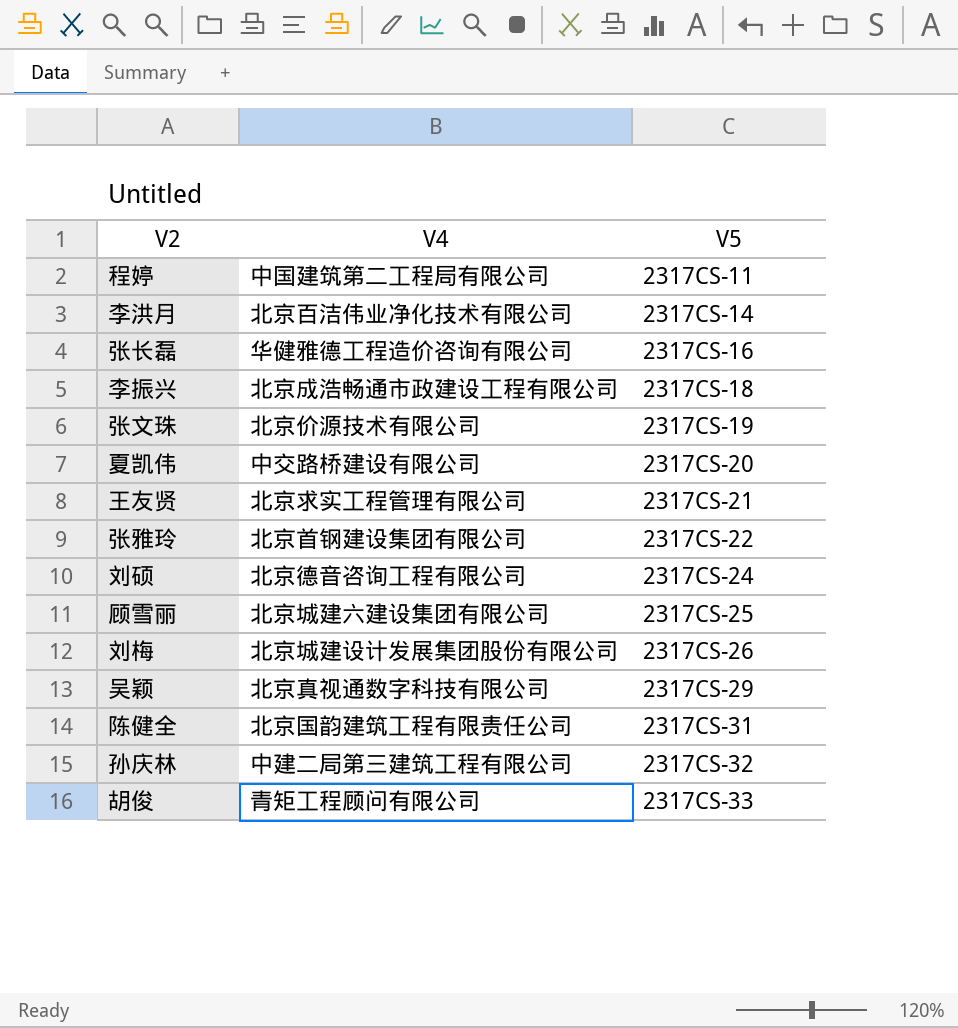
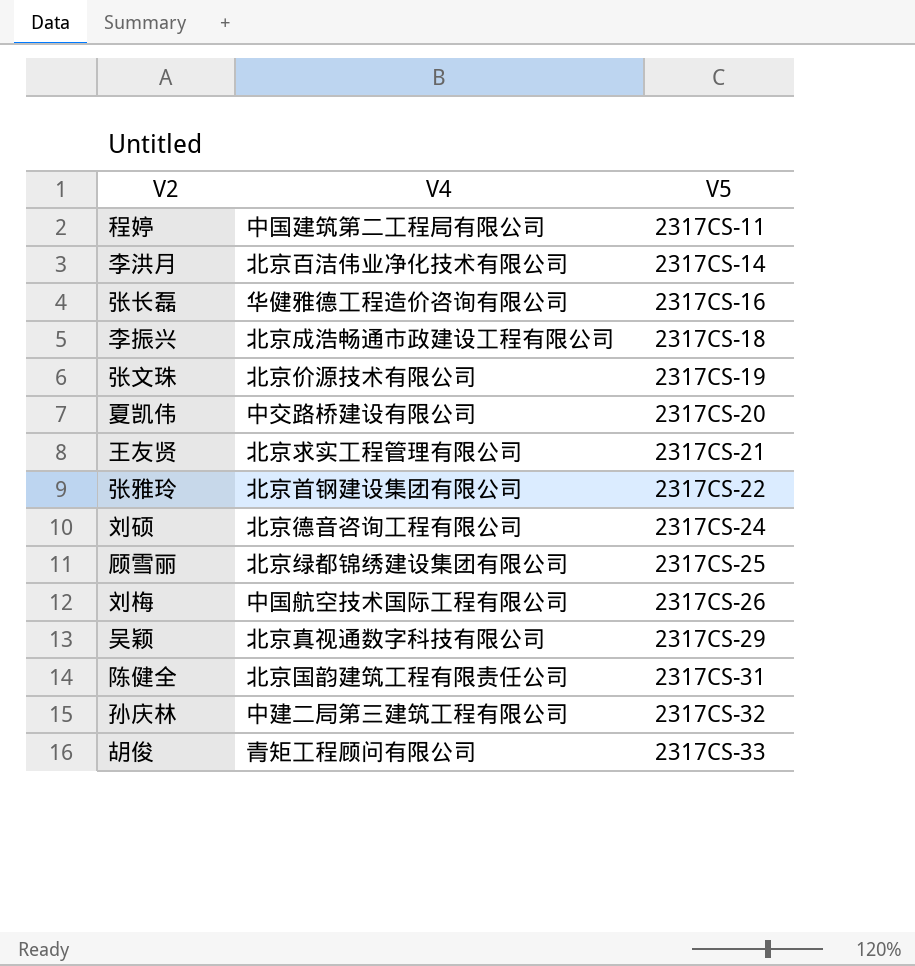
顾雪丽 | V4: 北京城建六建设集团有限公司 -> 北京绿都锦绣建设集团有限公司
刘梅 | V4: 北京城建设计发展集团股份有限公司 -> 中国航空技术国际工程有限公司

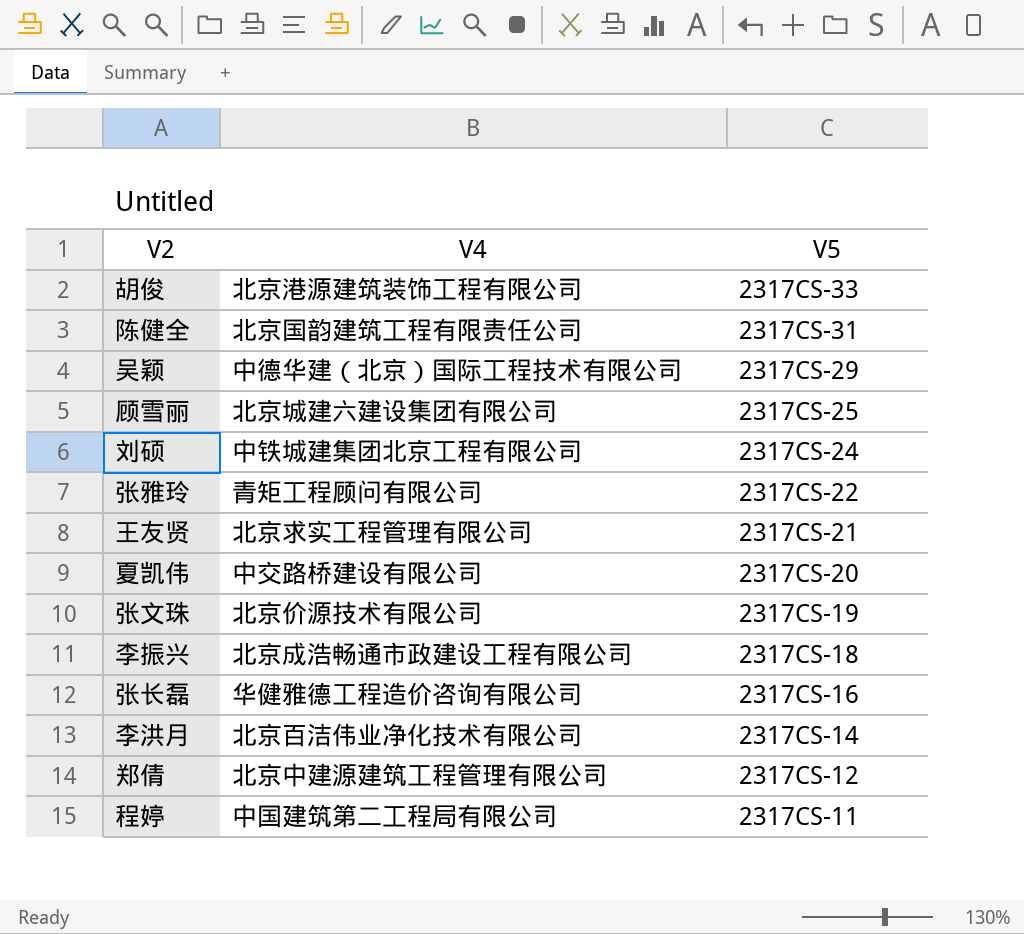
row order: V5 ascending -> V5 descending
row 刘梅: 中国航空技术国际工程有限公司 | 2317CS-26 -> none
row 孙庆林: 中建二局第三建筑工程有限公司 | 2317CS-32 -> none
胡俊 | V4: 青矩工程顾问有限公司 -> 北京港源建筑装饰工程有限公司
吴颖 | V4: 北京真视通数字科技有限公司 -> 中德华建（北京）国际工程技术有限公司
顾雪丽 | V4: 北京绿都锦绣建设集团有限公司 -> 北京城建六建设集团有限公司
刘硕 | V4: 北京德音咨询工程有限公司 -> 中铁城建集团北京工程有限公司
张雅玲 | V4: 北京首钢建设集团有限公司 -> 青矩工程顾问有限公司
row 郑倩: none -> 北京中建源建筑工程管理有限公司 | 2317CS-12

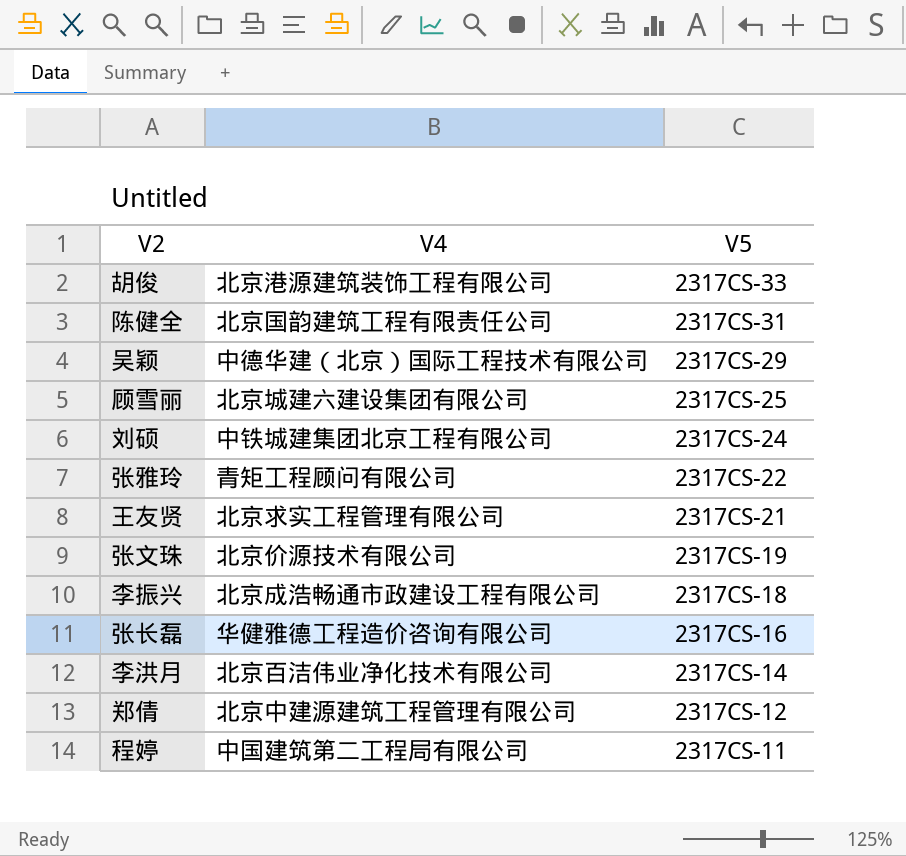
row 夏凯伟: 中交路桥建设有限公司 | 2317CS-20 -> none

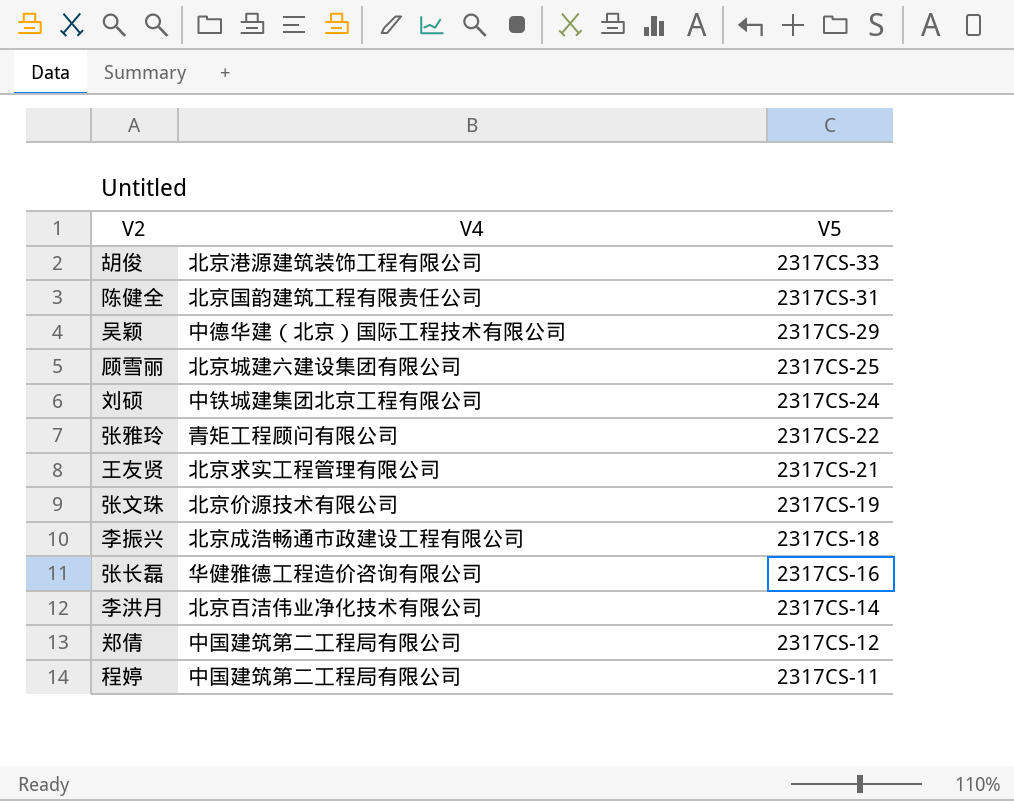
郑倩 | V4: 北京中建源建筑工程管理有限公司 -> 中国建筑第二工程局有限公司

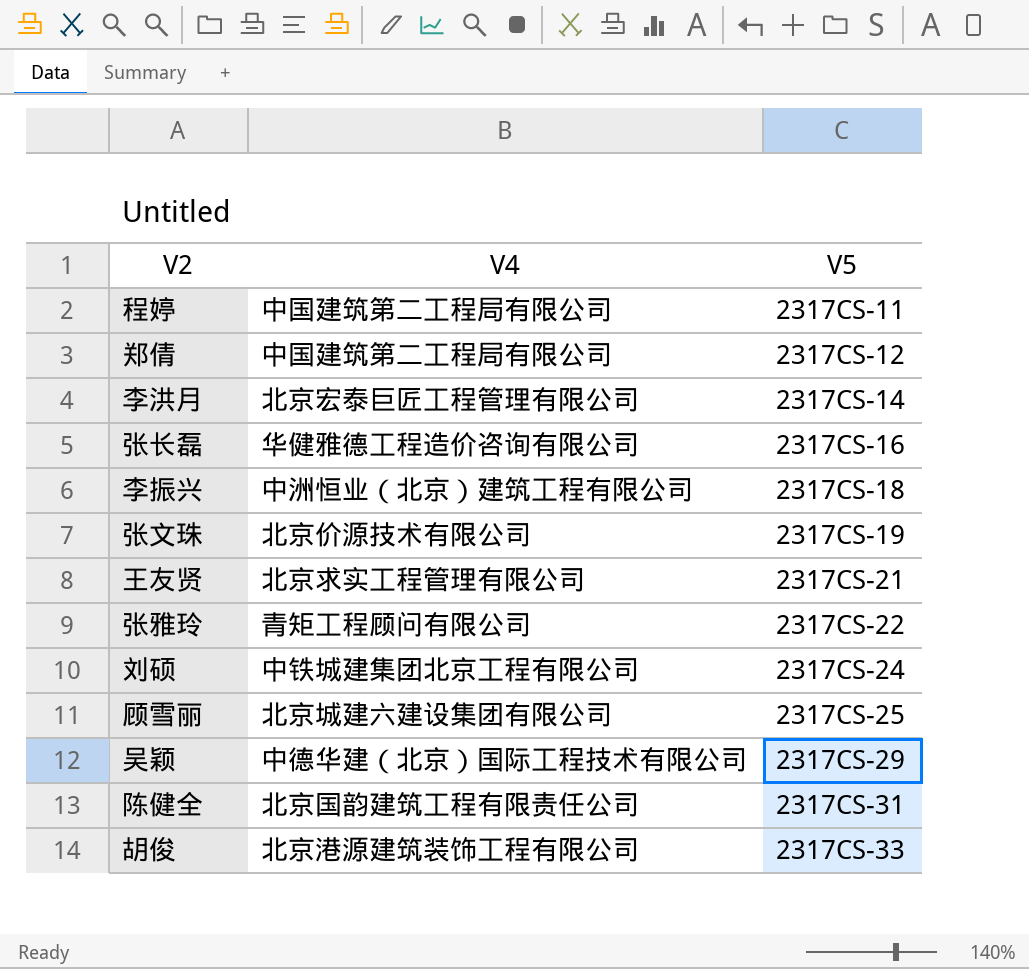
row order: V5 descending -> V5 ascending
李洪月 | V4: 北京百洁伟业净化技术有限公司 -> 北京宏泰巨匠工程管理有限公司
李振兴 | V4: 北京成浩畅通市政建设工程有限公司 -> 中洲恒业（北京）建筑工程有限公司

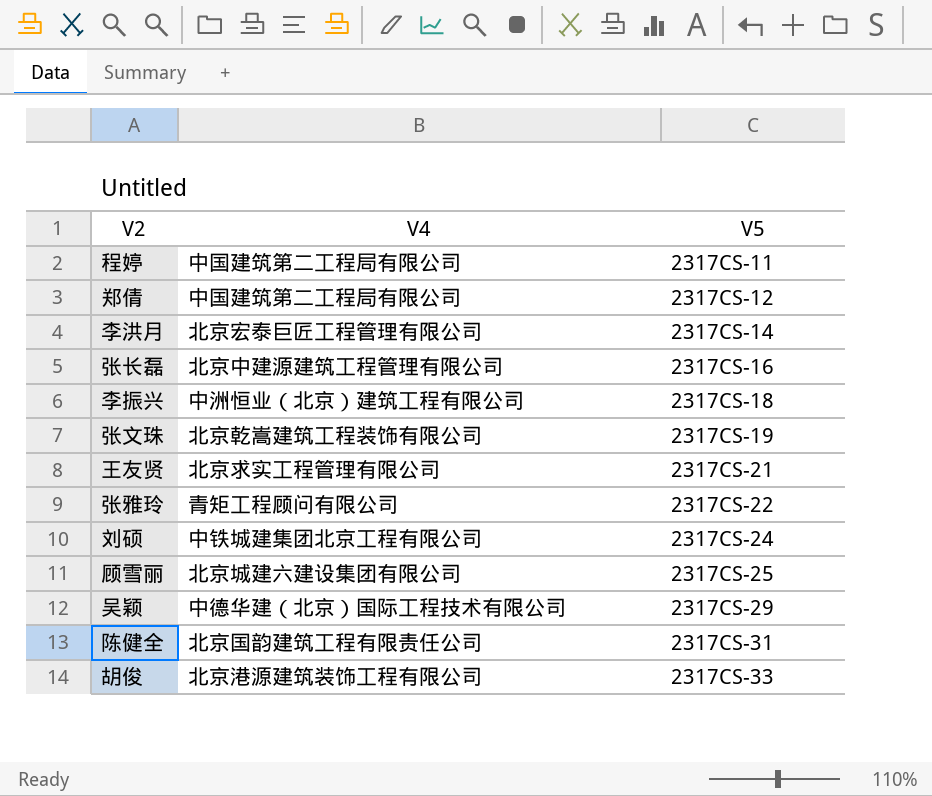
张长磊 | V4: 华健雅德工程造价咨询有限公司 -> 北京中建源建筑工程管理有限公司
张文珠 | V4: 北京价源技术有限公司 -> 北京乾嵩建筑工程装饰有限公司

